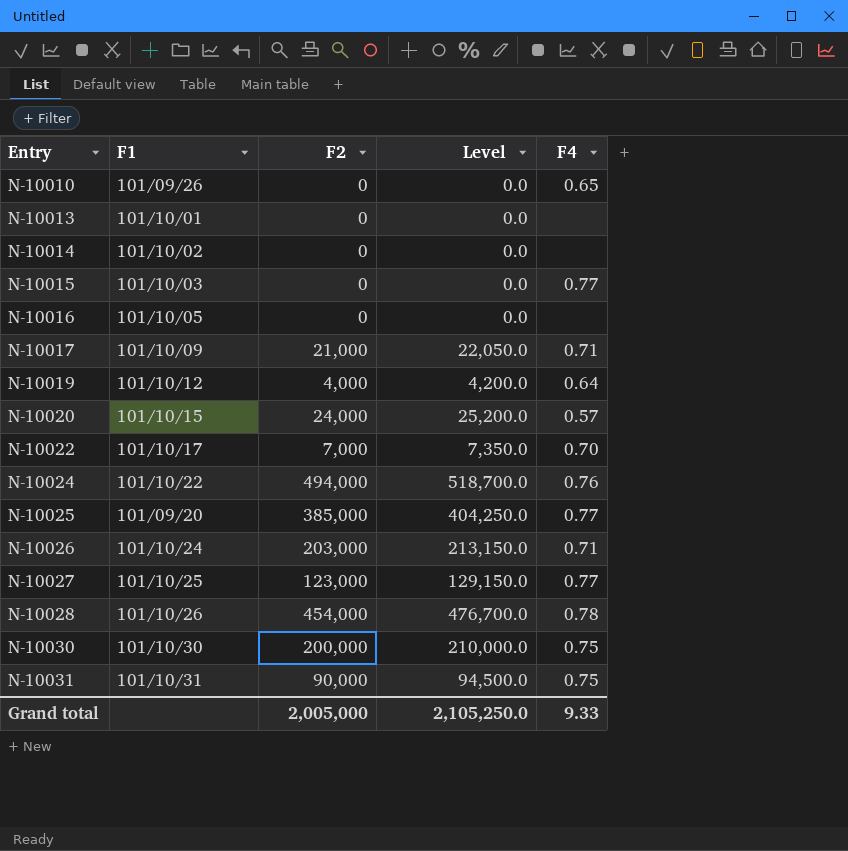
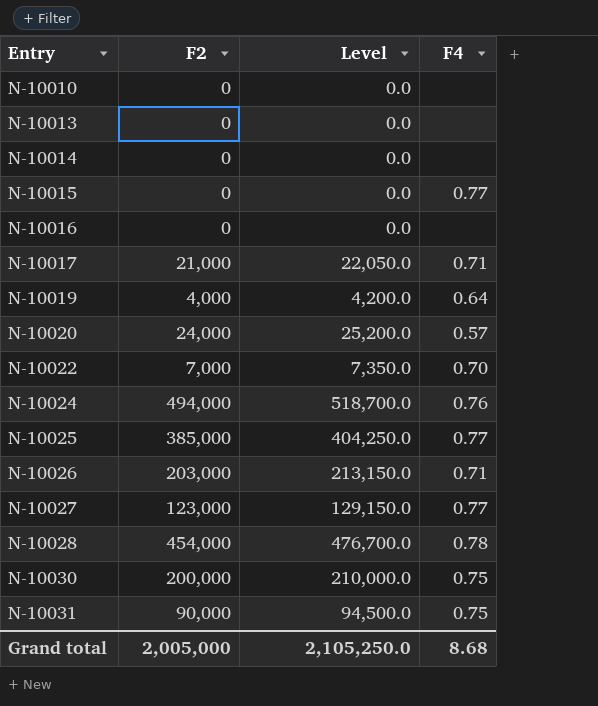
column F1 | position: 2 -> none
N-10010 | F4: 0.65 -> none
Grand total | F4: 9.33 -> 8.68

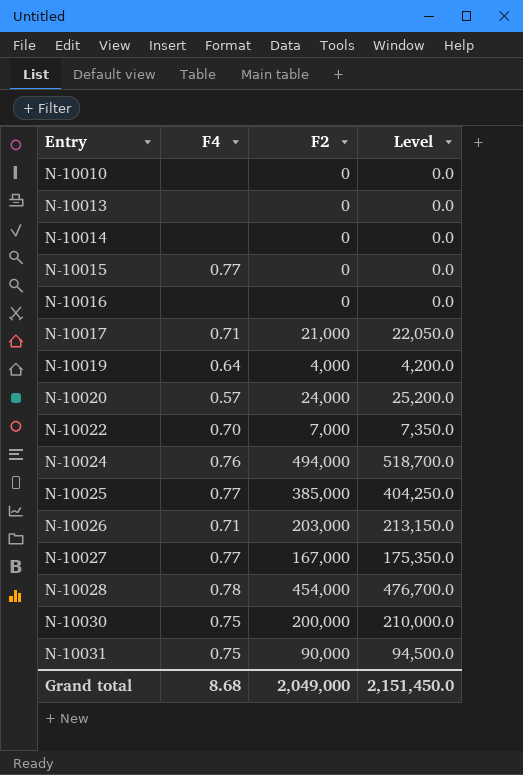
column F4 | position: 4 -> 2
N-10027 | F2: 123,000 -> 167,000
N-10027 | Level: 129,150.0 -> 175,350.0
Grand total | F2: 2,005,000 -> 2,049,000
Grand total | Level: 2,105,250.0 -> 2,151,450.0

